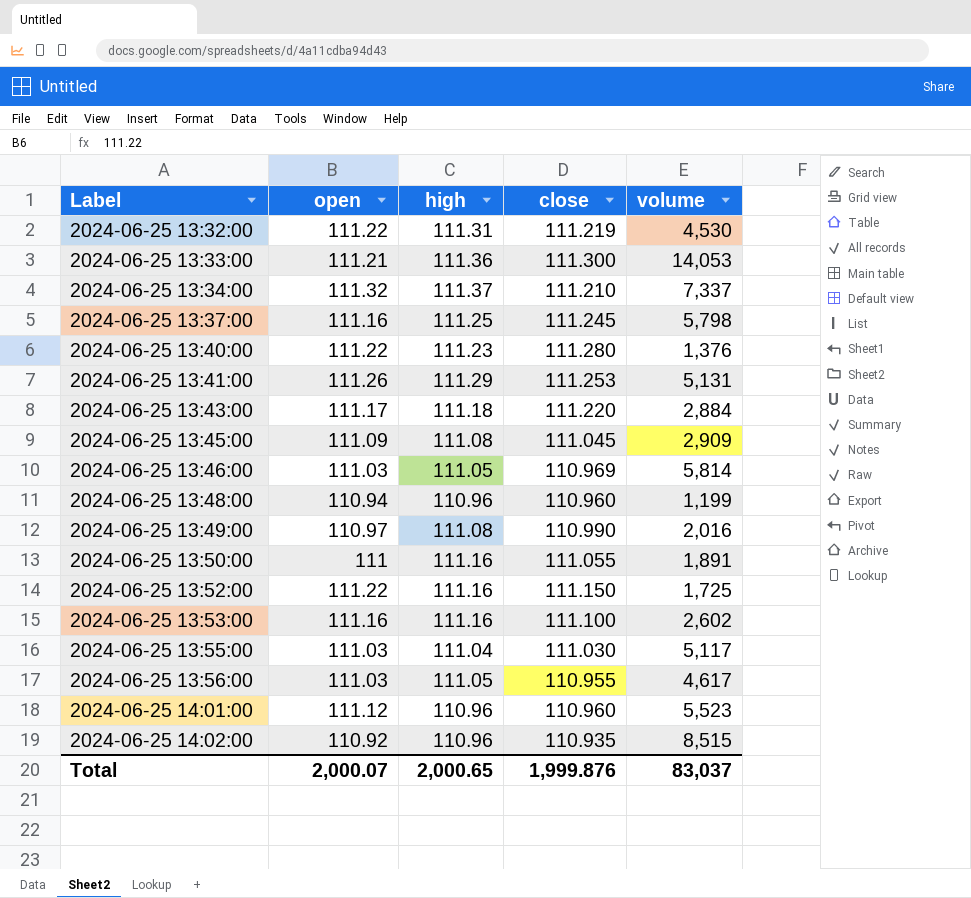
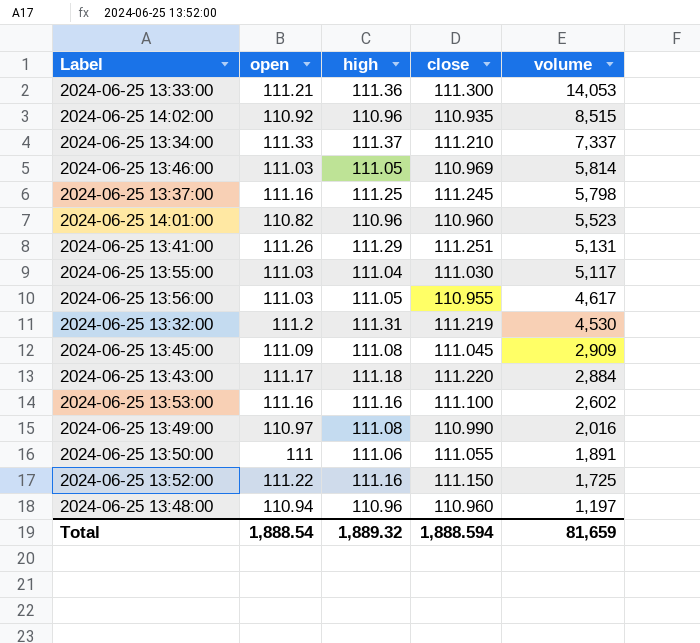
row order: Label ascending -> volume descending
row 2024-06-25 13:40:00: 111.22 | 111.23 | 111.280 | 1,376 -> none
2024-06-25 13:34:00 | open: 111.32 -> 111.33
2024-06-25 14:01:00 | open: 111.12 -> 110.82
2024-06-25 13:41:00 | close: 111.253 -> 111.251
2024-06-25 13:32:00 | open: 111.22 -> 111.2
2024-06-25 13:50:00 | high: 111.16 -> 111.06
2024-06-25 13:48:00 | volume: 1,199 -> 1,197
Total | open: 2,000.07 -> 1,888.54
Total | high: 2,000.65 -> 1,889.32
Total | close: 1,999.876 -> 1,888.594
Total | volume: 83,037 -> 81,659

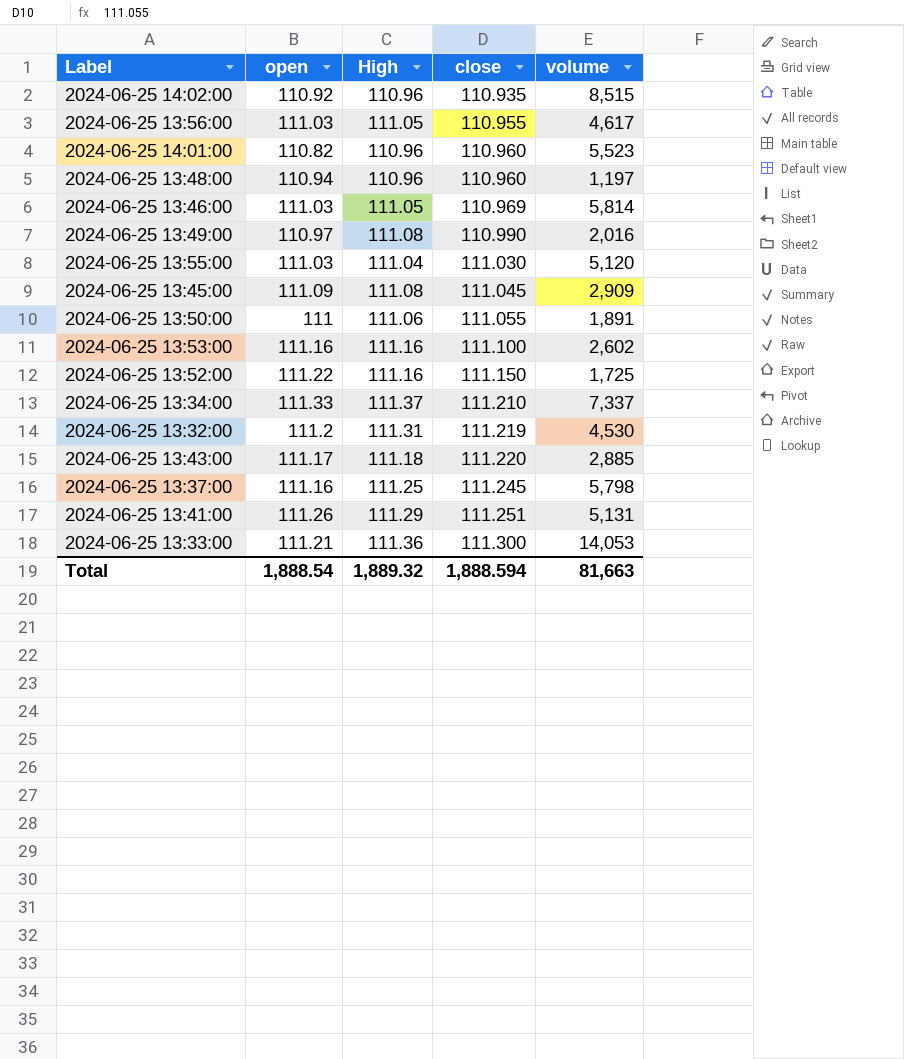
row order: volume descending -> close ascending
column name: high -> High
2024-06-25 13:55:00 | volume: 5,117 -> 5,120
2024-06-25 13:43:00 | volume: 2,884 -> 2,885
Total | volume: 81,659 -> 81,663

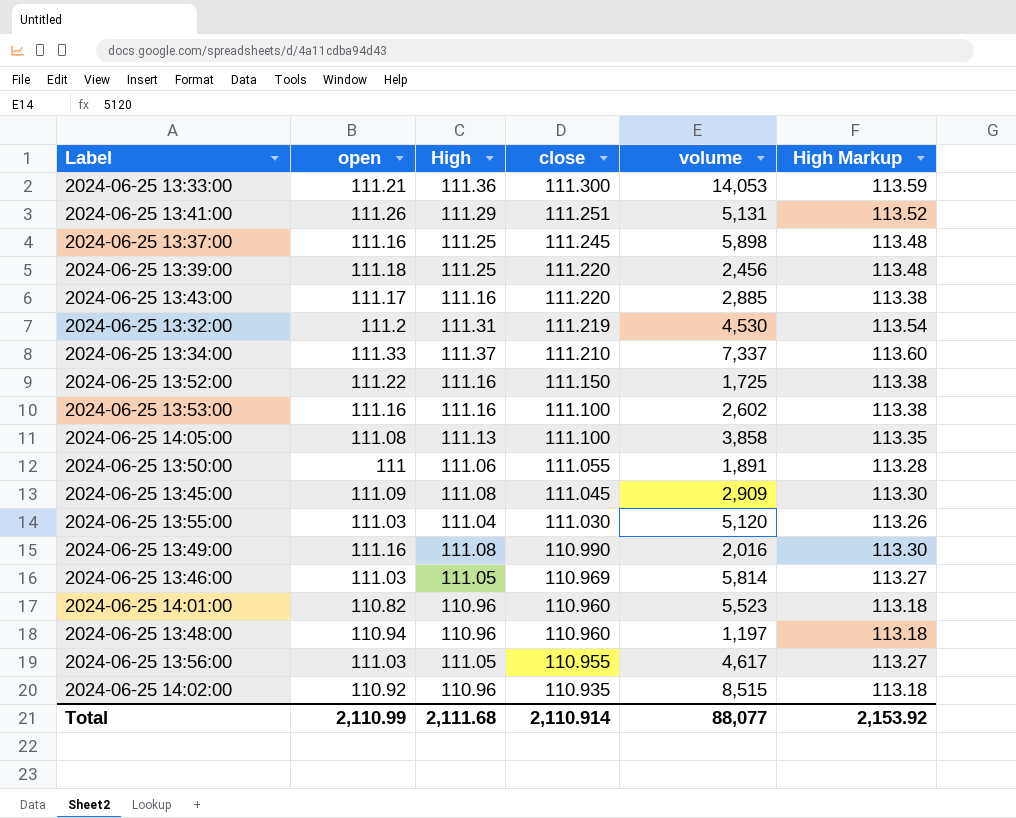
row order: close ascending -> close descending
column High Markup | formula: none -> [High] * 1.02
2024-06-25 13:37:00 | volume: 5,798 -> 5,898
row 2024-06-25 13:39:00: none -> 111.18 | 111.25 | 111.220 | 2,456 | 113.48
2024-06-25 13:43:00 | High: 111.18 -> 111.16
row 2024-06-25 14:05:00: none -> 111.08 | 111.13 | 111.100 | 3,858 | 113.35
2024-06-25 13:49:00 | open: 110.97 -> 111.16
Total | open: 1,888.54 -> 2,110.99
Total | High: 1,889.32 -> 2,111.68
Total | close: 1,888.594 -> 2,110.914
Total | volume: 81,663 -> 88,077

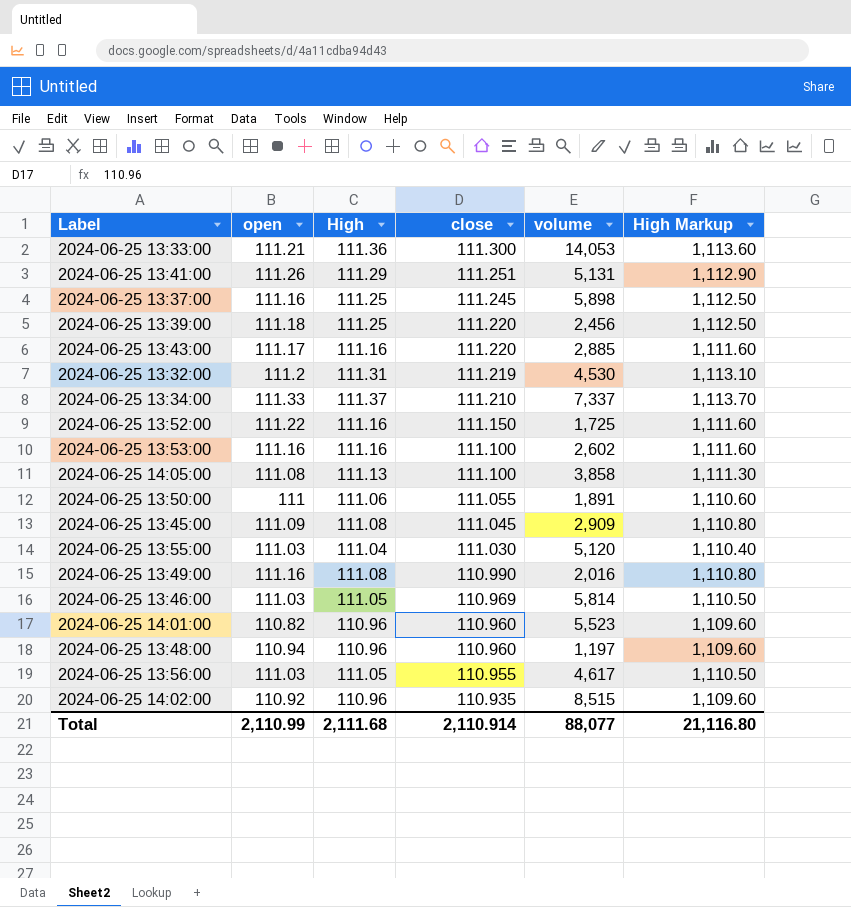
column High Markup | formula: [High] * 1.02 -> [High] * 10
Total | High Markup: 2,153.92 -> 21,116.80

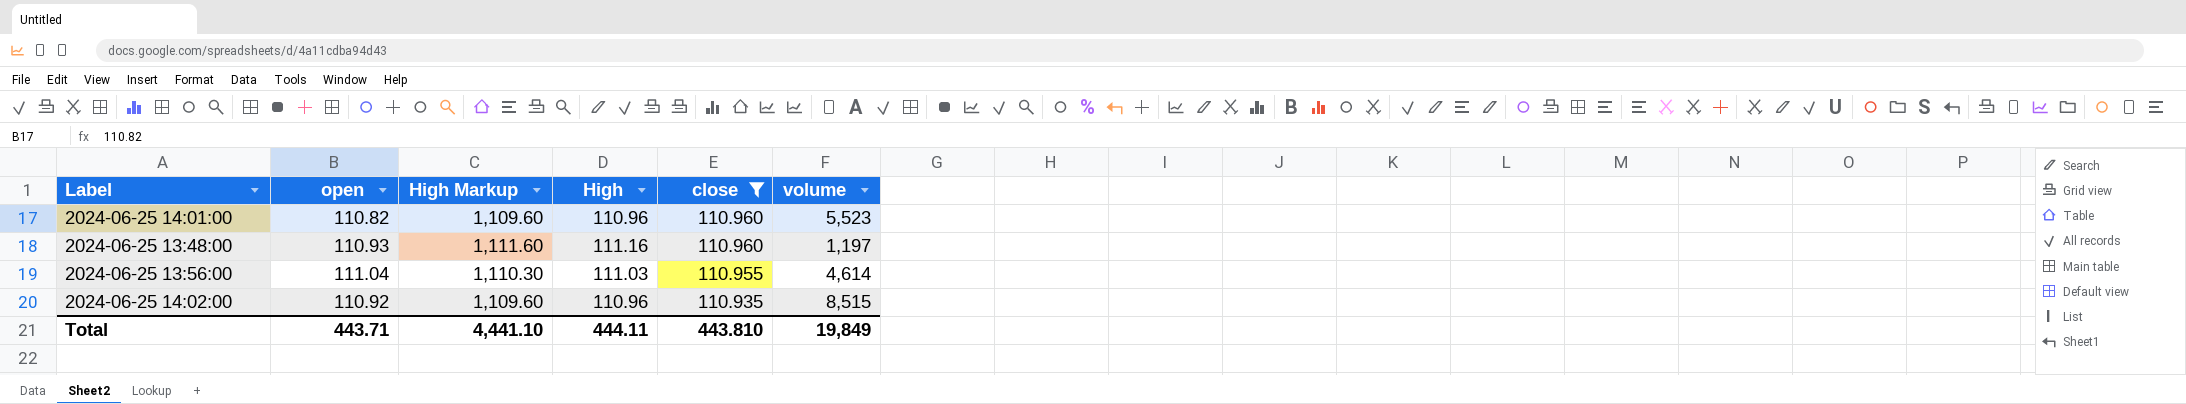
filter: none -> close <= 110.960
column High Markup | position: 6 -> 3
2024-06-25 13:48:00 | open: 110.94 -> 110.93
2024-06-25 13:48:00 | High Markup: 1,109.60 -> 1,111.60
2024-06-25 13:48:00 | High: 110.96 -> 111.16
2024-06-25 13:56:00 | open: 111.03 -> 111.04
2024-06-25 13:56:00 | High Markup: 1,110.50 -> 1,110.30
2024-06-25 13:56:00 | High: 111.05 -> 111.03
2024-06-25 13:56:00 | volume: 4,617 -> 4,614
Total | open: 2,110.99 -> 443.71
Total | High Markup: 21,116.80 -> 4,441.10
Total | High: 2,111.68 -> 444.11
Total | close: 2,110.914 -> 443.810
Total | volume: 88,077 -> 19,849

